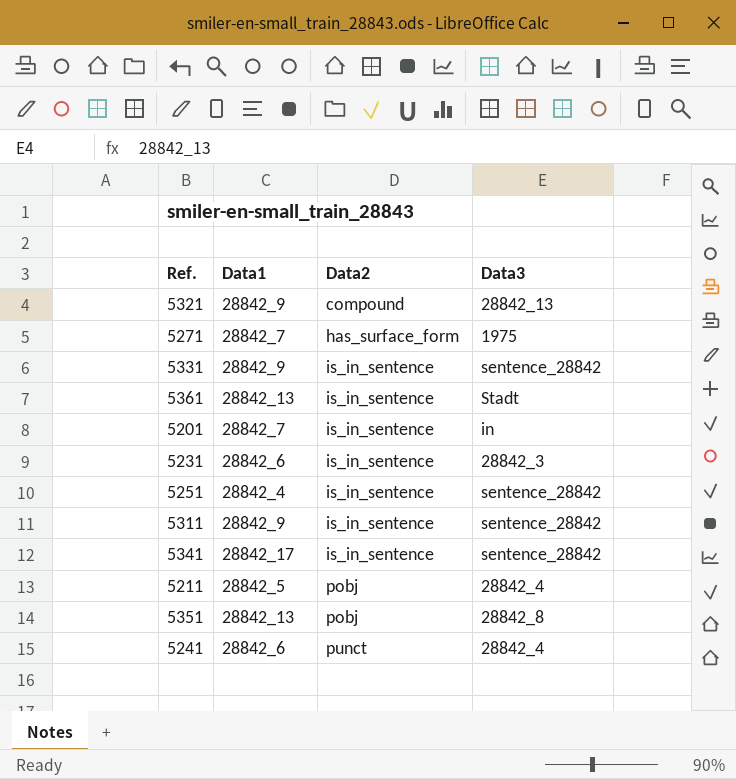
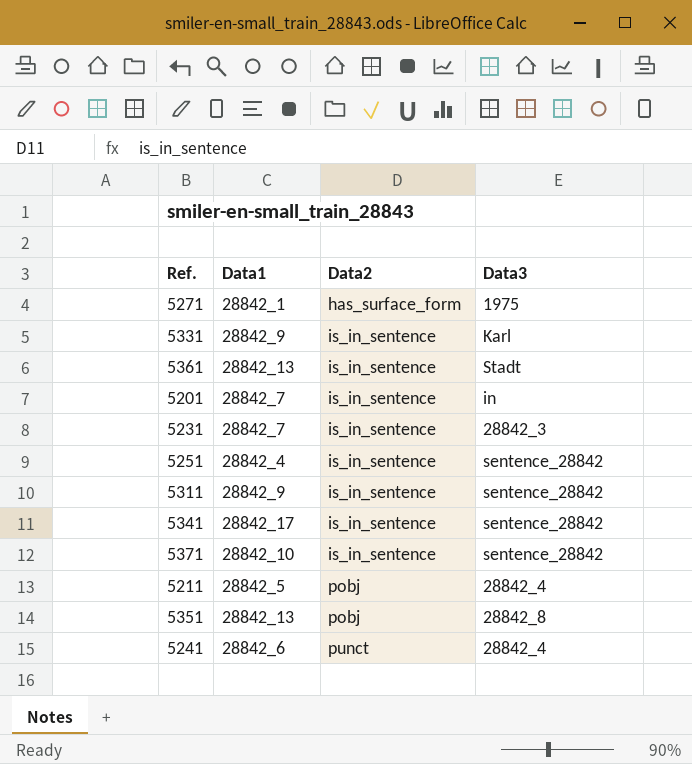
row 5321: 28842_9 | compound | 28842_13 -> none
5271 | Data1: 28842_7 -> 28842_1
5331 | Data3: sentence_28842 -> Karl
5231 | Data1: 28842_6 -> 28842_7
row 5371: none -> 28842_10 | is_in_sentence | sentence_28842

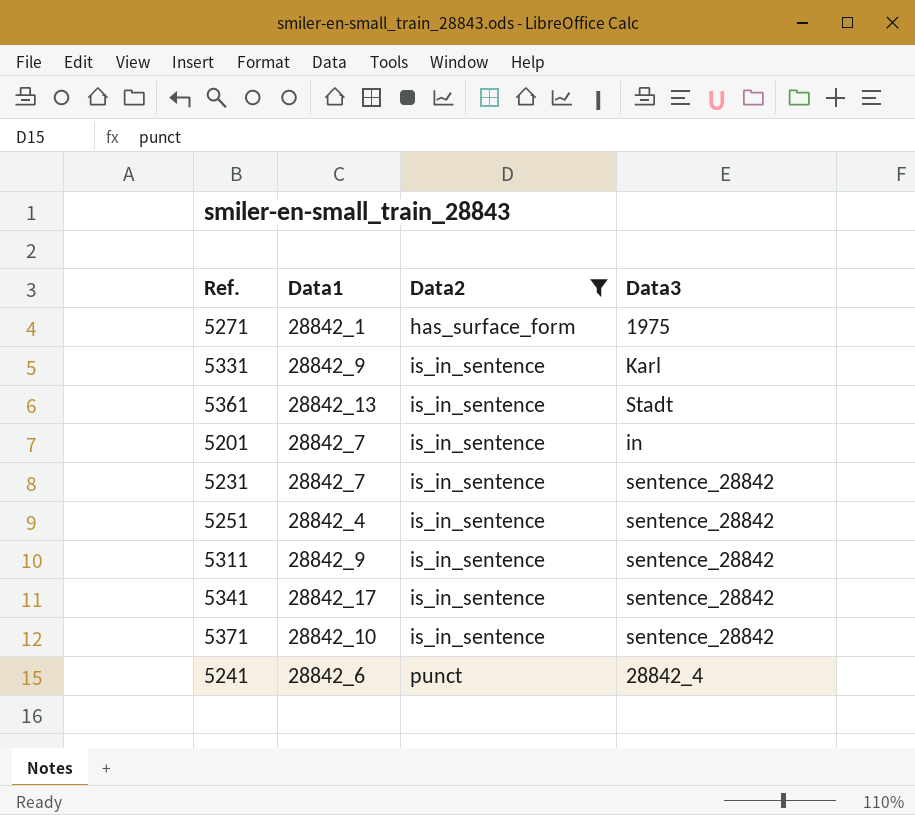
filter: none -> Data2 != pobj
5231 | Data3: 28842_3 -> sentence_28842

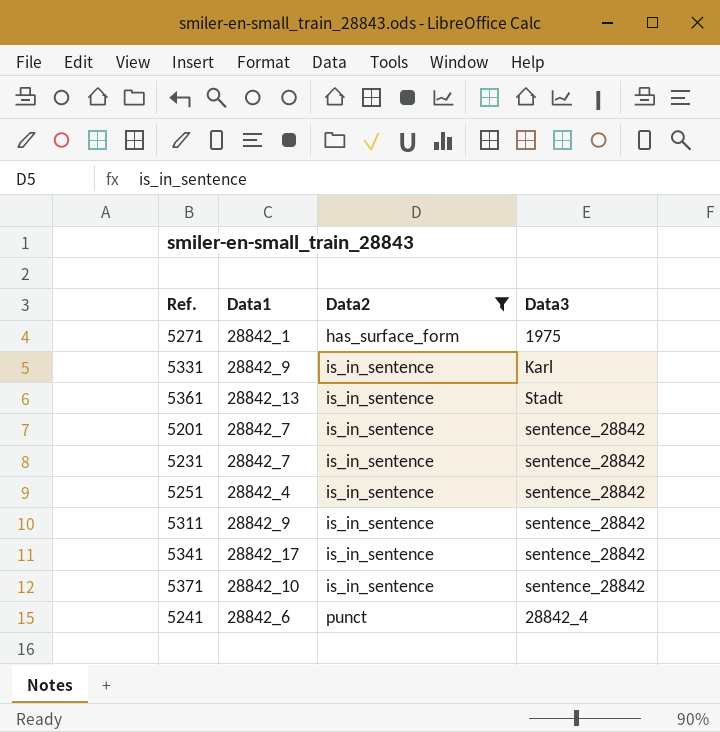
5201 | Data3: in -> sentence_28842

